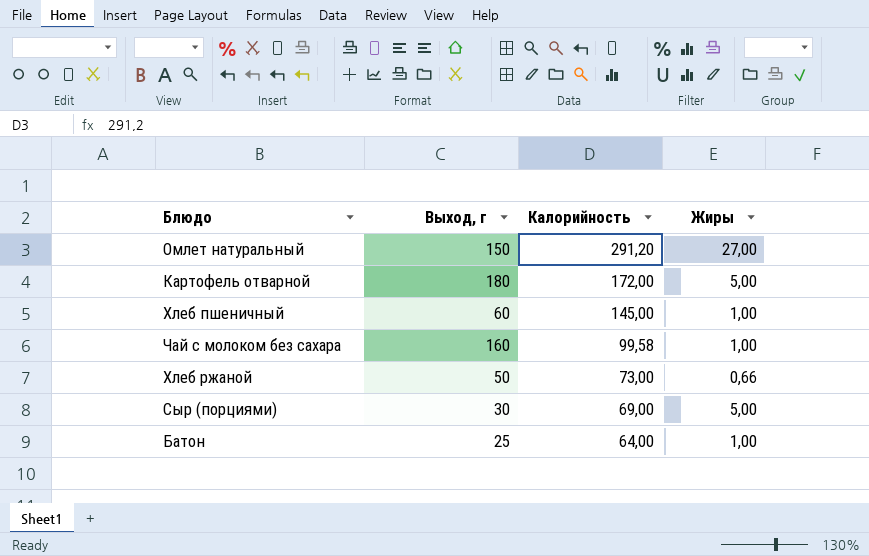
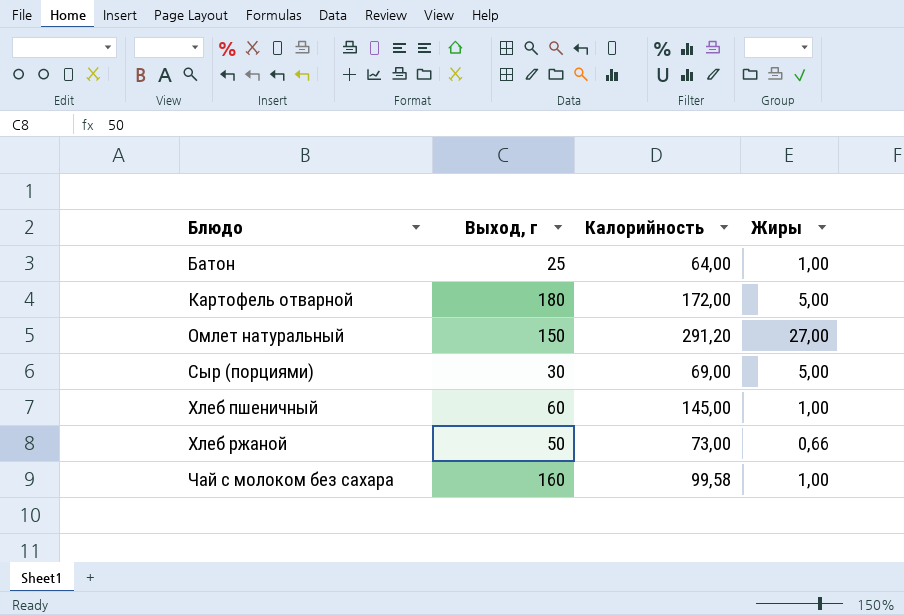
row order: Калорийность descending -> Блюдо ascending

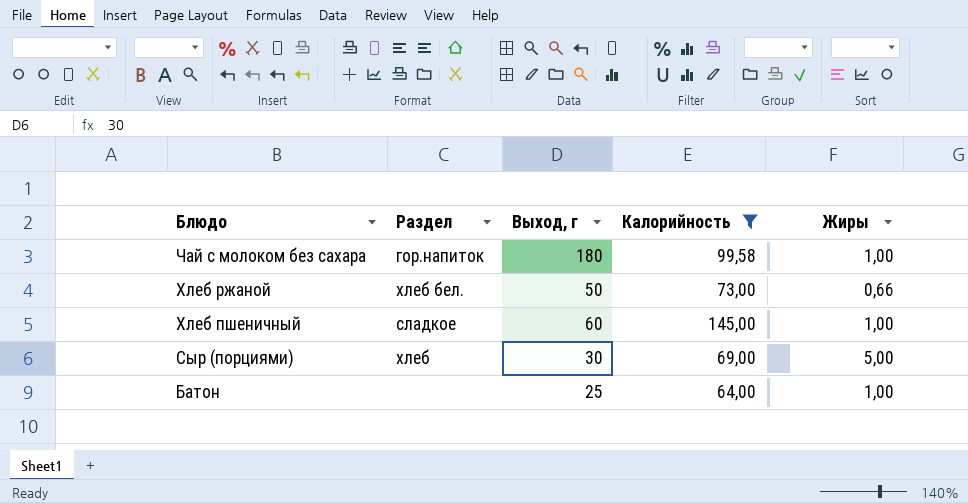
filter: none -> Калорийность <= 145,00
row order: Блюдо ascending -> Блюдо descending
column Раздел | position: none -> 2
Чай с молоком без сахара | Выход, г: 160 -> 180

